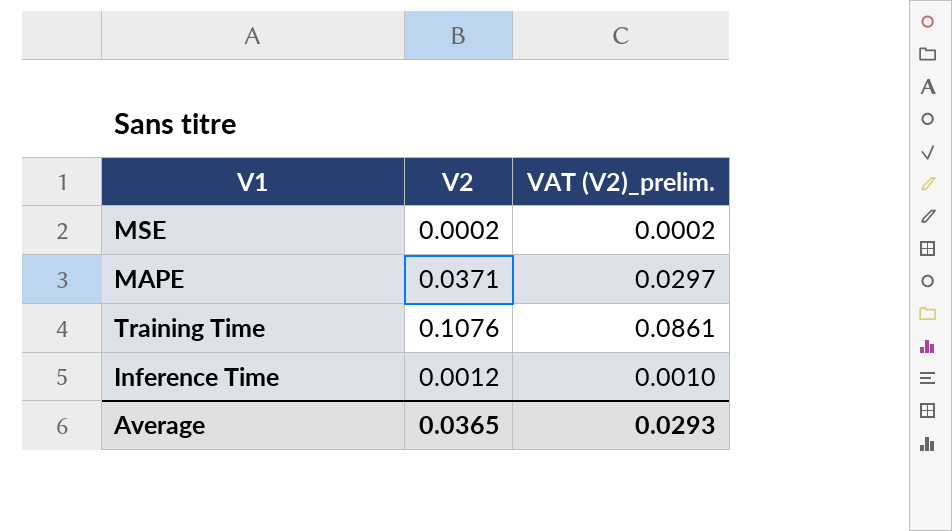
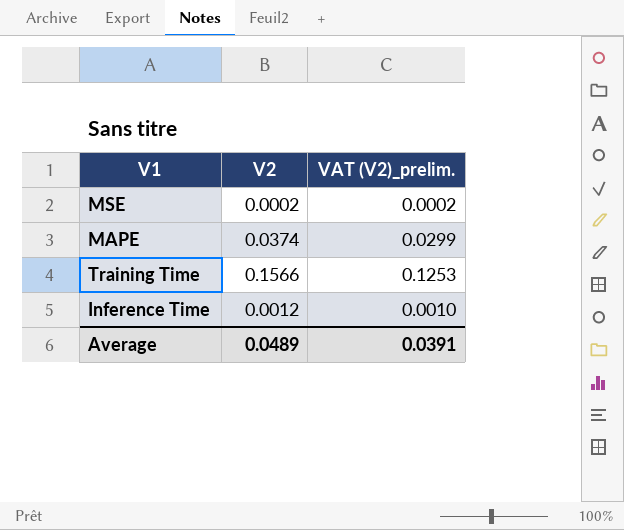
MAPE | V2: 0.0371 -> 0.0374
MAPE | VAT (V2)_prelim.: 0.0297 -> 0.0299
Training Time | V2: 0.1076 -> 0.1566
Training Time | VAT (V2)_prelim.: 0.0861 -> 0.1253
Average | V2: 0.0365 -> 0.0489
Average | VAT (V2)_prelim.: 0.0293 -> 0.0391

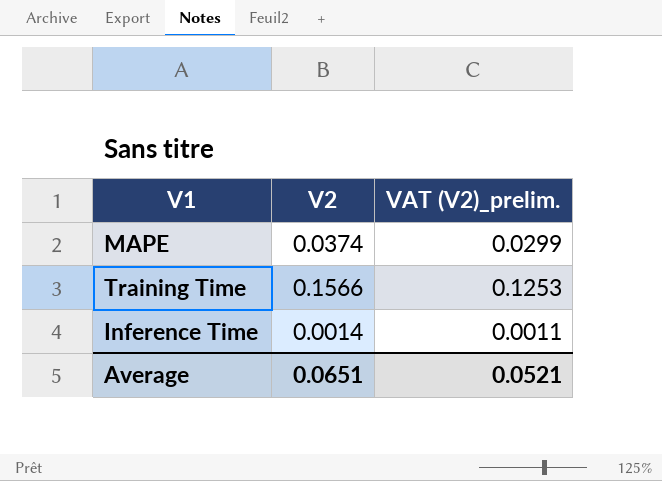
row MSE: 0.0002 | 0.0002 -> none
Inference Time | V2: 0.0012 -> 0.0014
Inference Time | VAT (V2)_prelim.: 0.0010 -> 0.0011
Average | V2: 0.0489 -> 0.0651
Average | VAT (V2)_prelim.: 0.0391 -> 0.0521

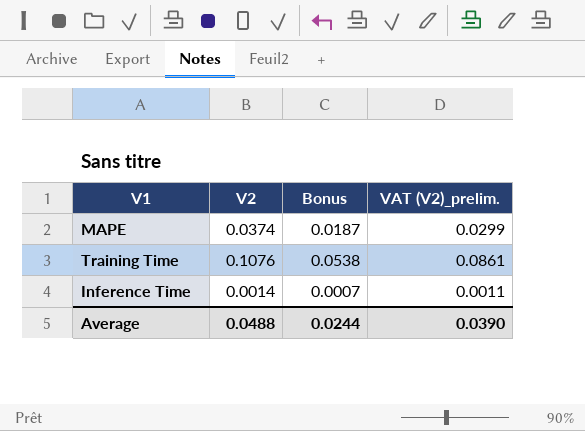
column Bonus | formula: none -> [V2] * 0.5
Training Time | V2: 0.1566 -> 0.1076
Training Time | VAT (V2)_prelim.: 0.1253 -> 0.0861
Average | V2: 0.0651 -> 0.0488
Average | VAT (V2)_prelim.: 0.0521 -> 0.0390

